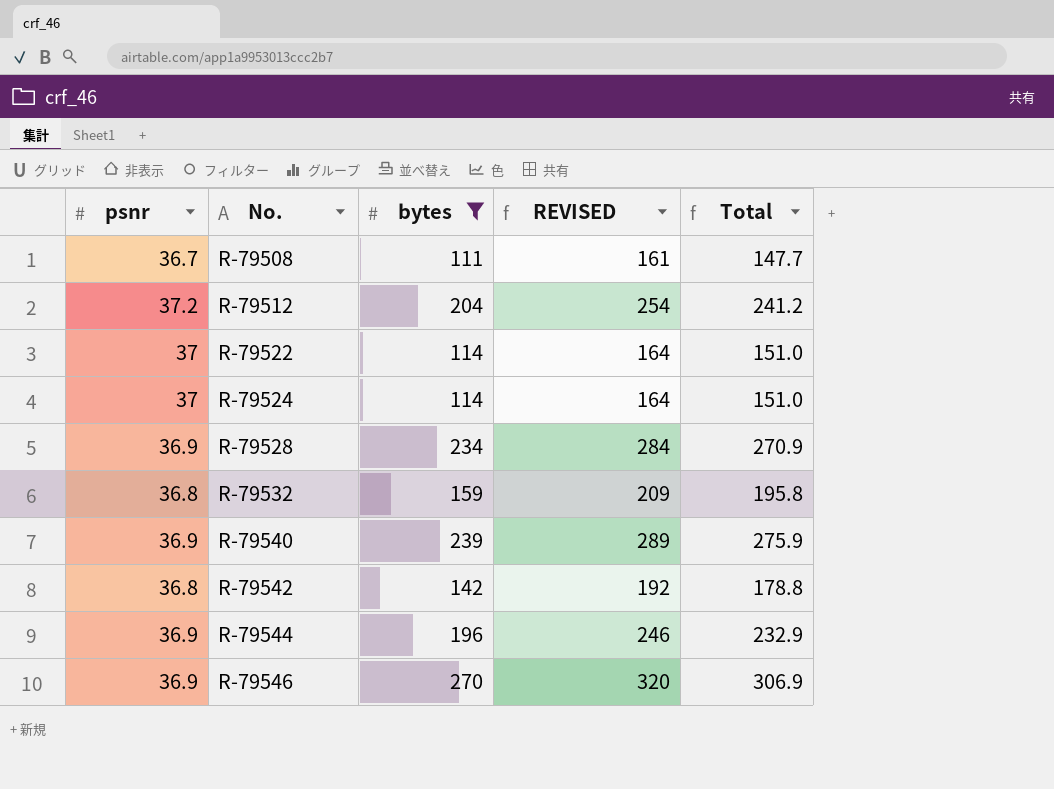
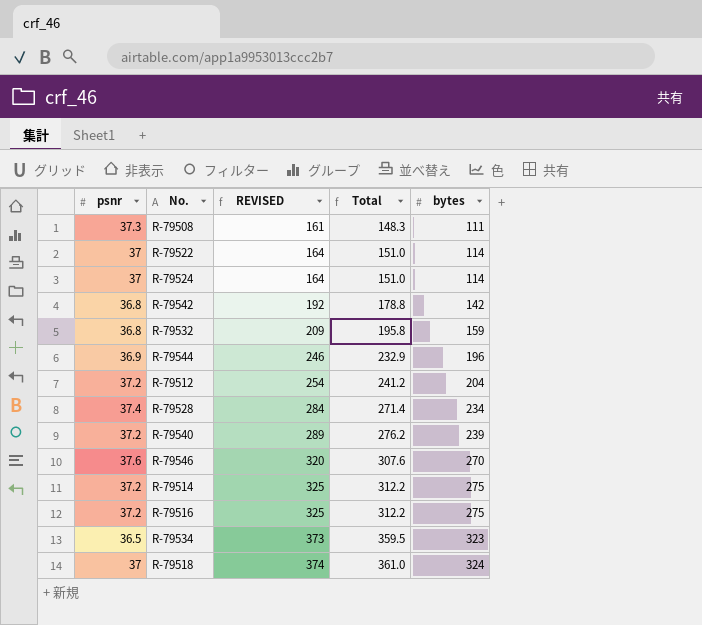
filter: bytes <= 270 -> none
row order: No. ascending -> REVISED ascending
column bytes | position: 3 -> 5
R-79508 | psnr: 36.7 -> 37.3
R-79508 | Total: 147.7 -> 148.3
R-79528 | psnr: 36.9 -> 37.4
R-79528 | Total: 270.9 -> 271.4
R-79540 | psnr: 36.9 -> 37.2
R-79540 | Total: 275.9 -> 276.2
R-79546 | psnr: 36.9 -> 37.6
R-79546 | Total: 306.9 -> 307.6

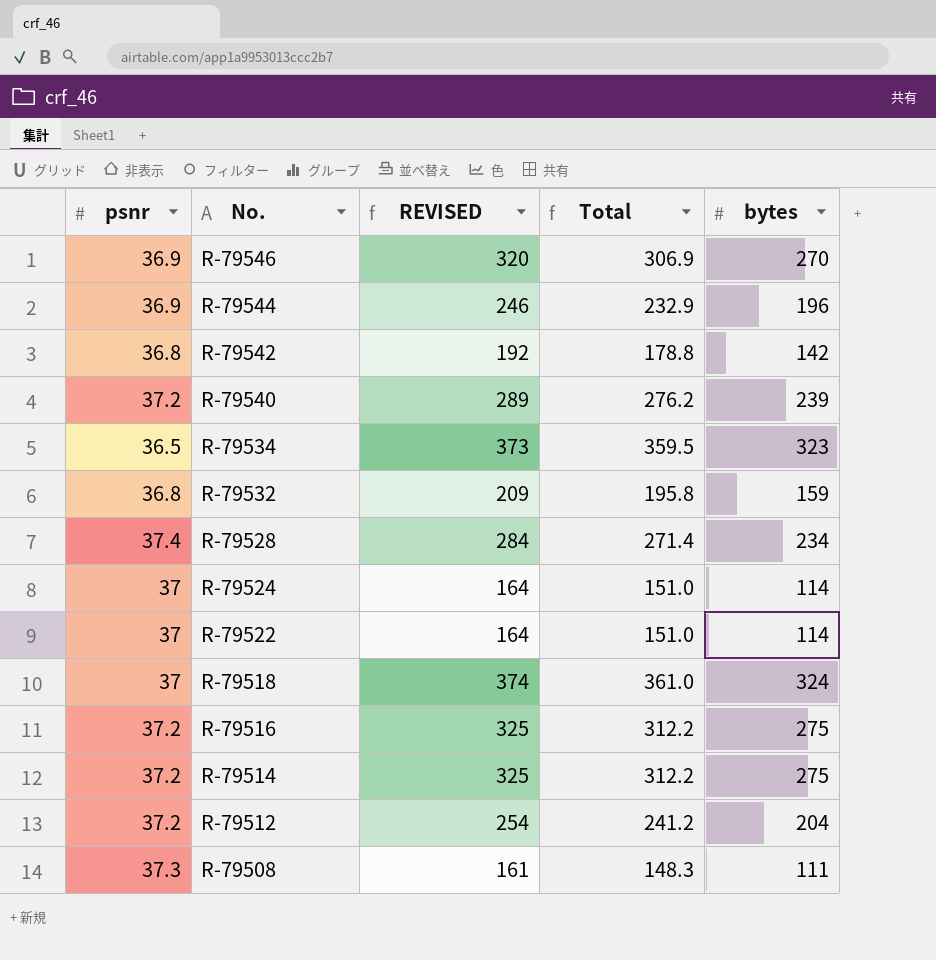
row order: REVISED ascending -> No. descending
R-79546 | psnr: 37.6 -> 36.9
R-79546 | Total: 307.6 -> 306.9

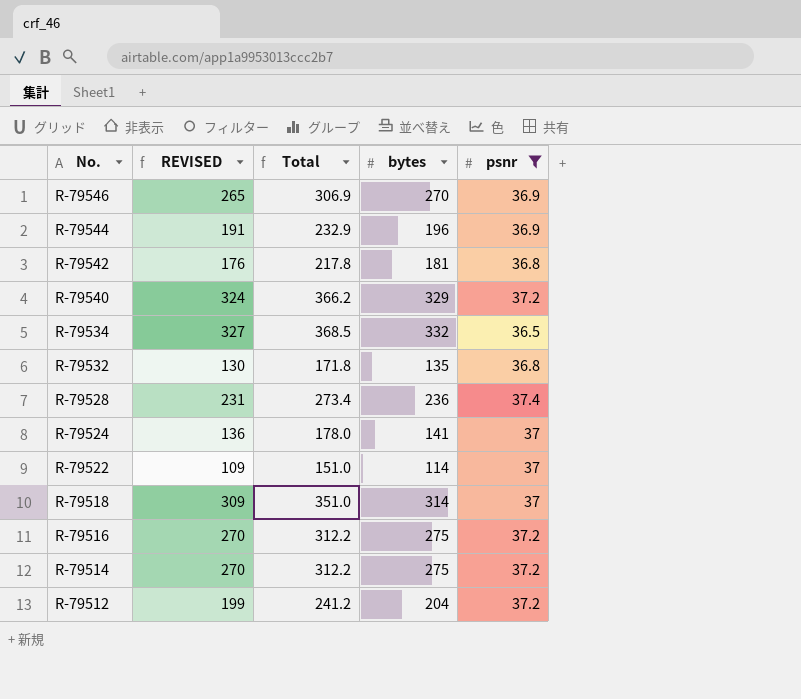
filter: none -> psnr != 37.3
column REVISED | formula: [bytes] + 50 -> [bytes] - 5
column psnr | position: 1 -> 5
R-79542 | Total: 178.8 -> 217.8
R-79542 | bytes: 142 -> 181
R-79540 | Total: 276.2 -> 366.2
R-79540 | bytes: 239 -> 329
R-79534 | Total: 359.5 -> 368.5
R-79534 | bytes: 323 -> 332
R-79532 | Total: 195.8 -> 171.8
R-79532 | bytes: 159 -> 135
R-79528 | Total: 271.4 -> 273.4
R-79528 | bytes: 234 -> 236
R-79524 | Total: 151.0 -> 178.0
R-79524 | bytes: 114 -> 141
R-79518 | Total: 361.0 -> 351.0
R-79518 | bytes: 324 -> 314

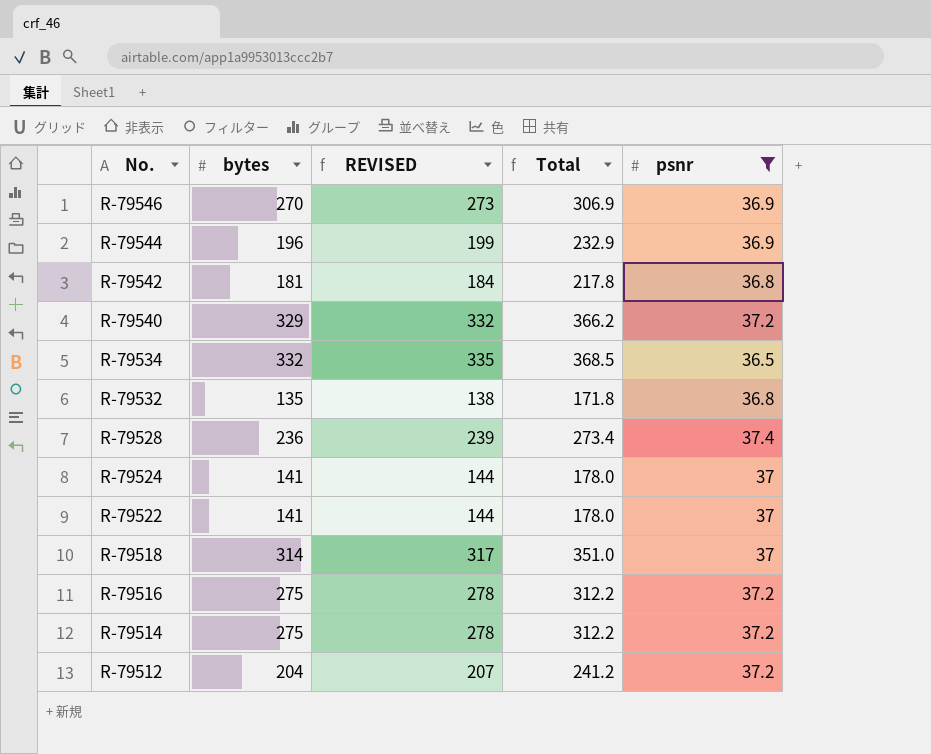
column bytes | position: 4 -> 2
column REVISED | formula: [bytes] - 5 -> [bytes] + 3
R-79522 | bytes: 114 -> 141
R-79522 | Total: 151.0 -> 178.0

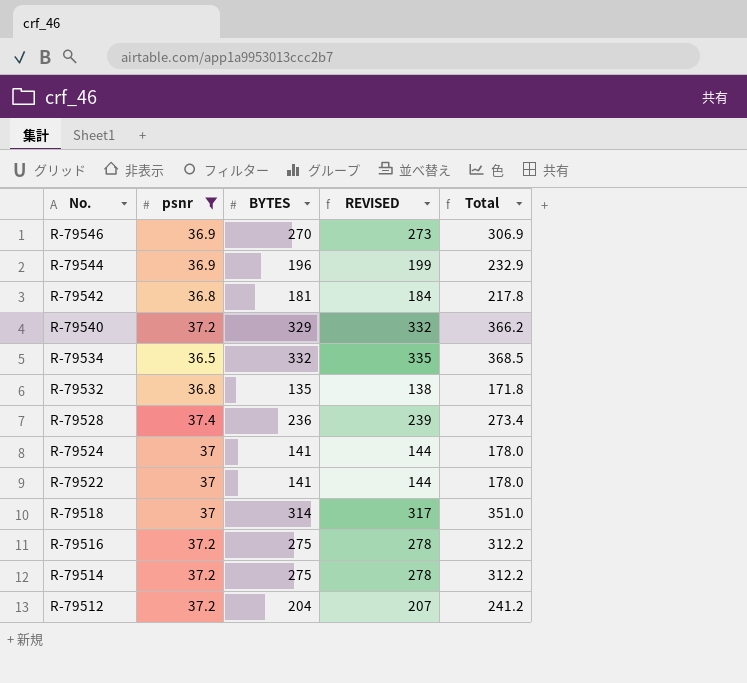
column psnr | position: 5 -> 2
column name: bytes -> BYTES

